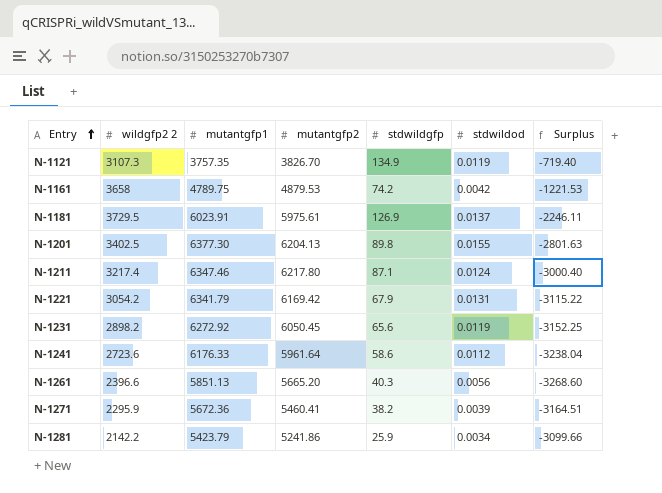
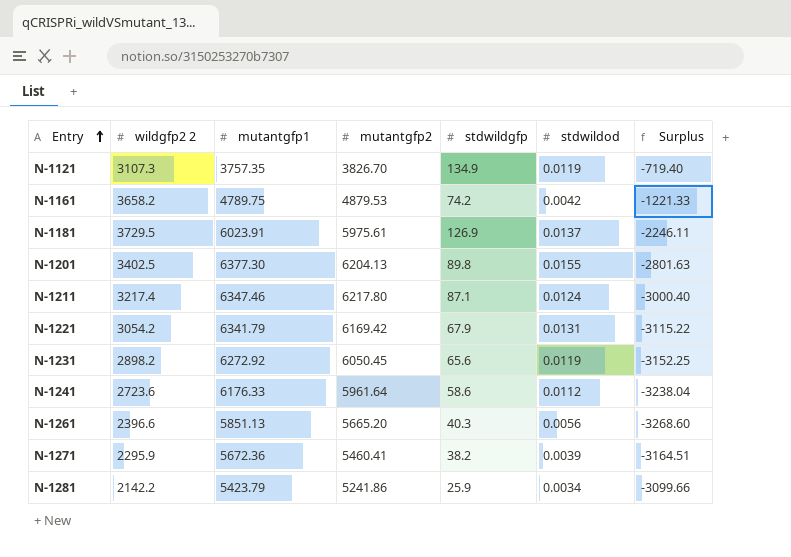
N-1161 | wildgfp2 2: 3658 -> 3658.2
N-1161 | Surplus: -1221.53 -> -1221.33

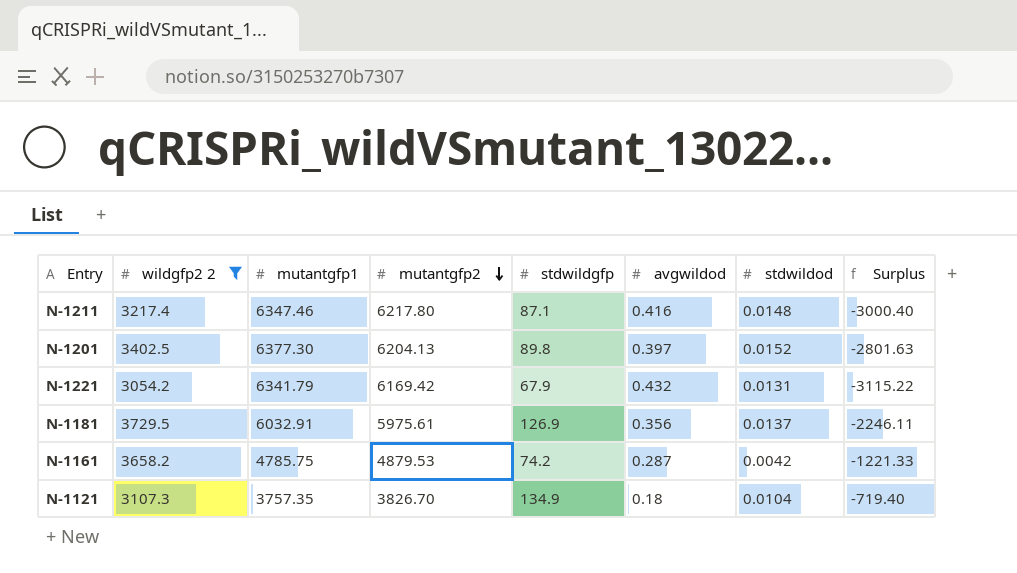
filter: none -> wildgfp2 2 >= 3054.2
row order: Entry ascending -> mutantgfp2 descending
column avgwildod | position: none -> 6
N-1211 | stdwildod: 0.0124 -> 0.0148
N-1201 | stdwildod: 0.0155 -> 0.0152
N-1181 | mutantgfp1: 6023.91 -> 6032.91
N-1161 | mutantgfp1: 4789.75 -> 4785.75
N-1121 | stdwildod: 0.0119 -> 0.0104

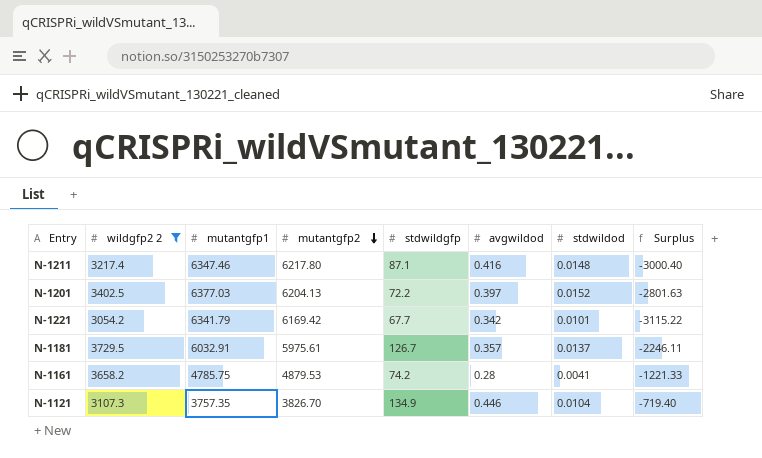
N-1201 | mutantgfp1: 6377.30 -> 6377.03
N-1201 | stdwildgfp: 89.8 -> 72.2
N-1221 | stdwildgfp: 67.9 -> 67.7
N-1221 | avgwildod: 0.432 -> 0.342
N-1221 | stdwildod: 0.0131 -> 0.0101
N-1181 | stdwildgfp: 126.9 -> 126.7
N-1181 | avgwildod: 0.356 -> 0.357
N-1161 | avgwildod: 0.287 -> 0.28
N-1161 | stdwildod: 0.0042 -> 0.0041
N-1121 | avgwildod: 0.18 -> 0.446

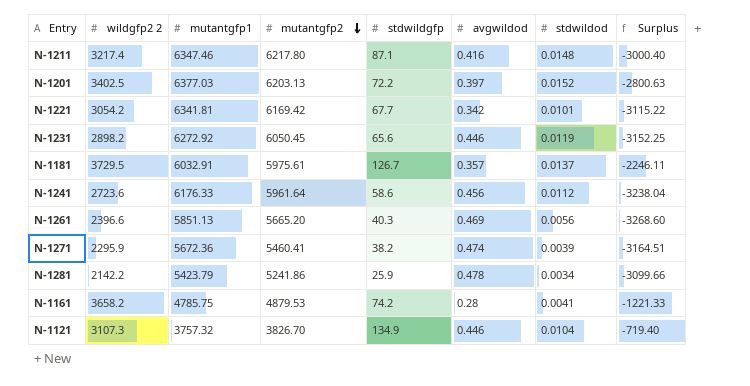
filter: wildgfp2 2 >= 3054.2 -> none
N-1201 | mutantgfp2: 6204.13 -> 6203.13
N-1201 | Surplus: -2801.63 -> -2800.63
N-1221 | mutantgfp1: 6341.79 -> 6341.81
N-1121 | mutantgfp1: 3757.35 -> 3757.32

